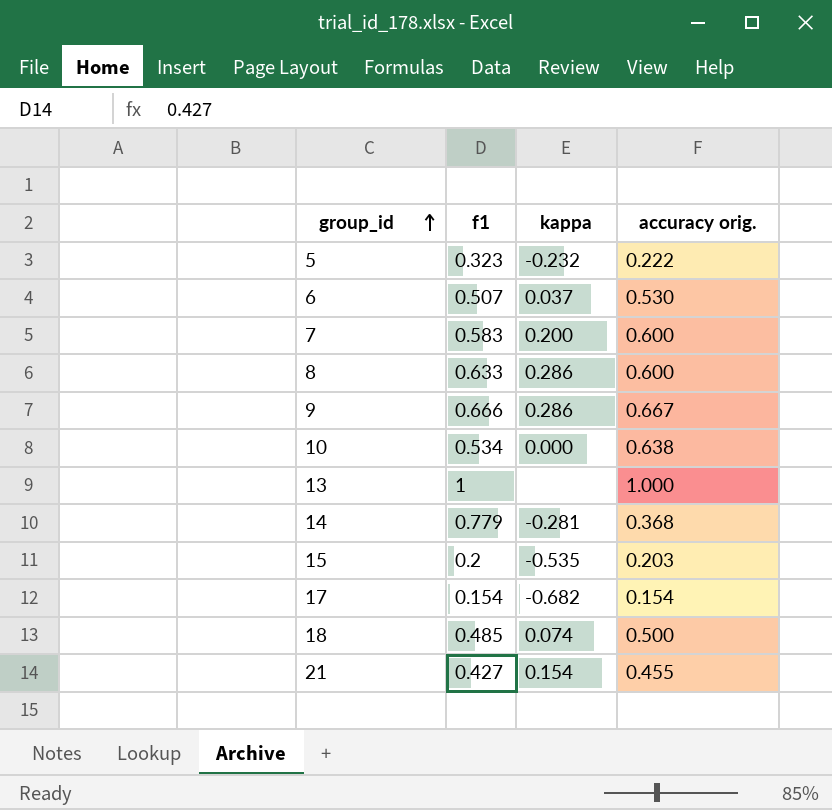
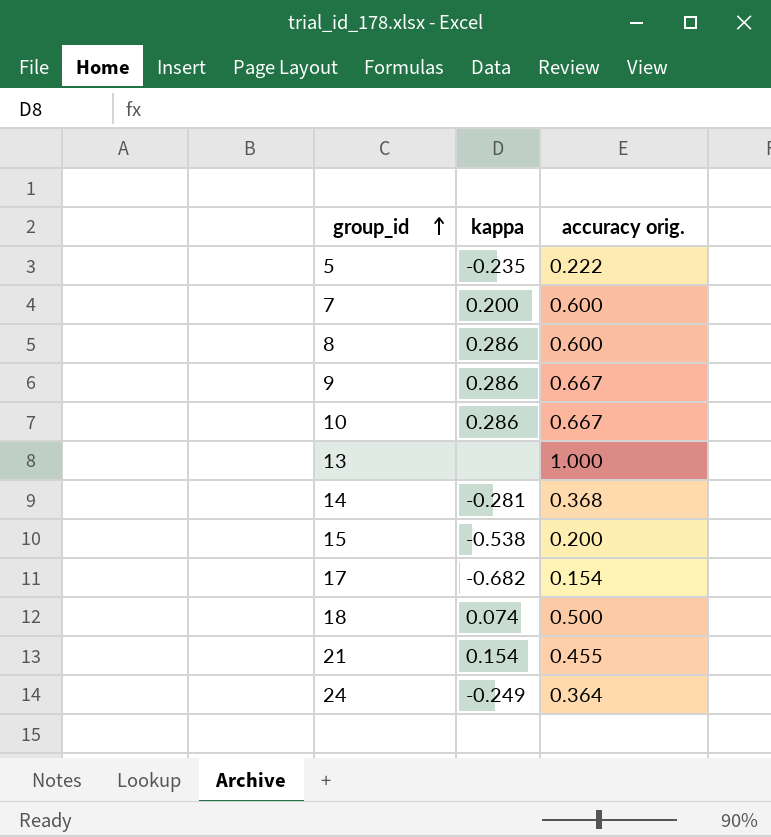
column f1 | position: 2 -> none
row 6: 0.507 | 0.037 | 0.530 -> none
5 | kappa: -0.232 -> -0.235
10 | kappa: 0.000 -> 0.286
10 | accuracy orig.: 0.638 -> 0.667
15 | kappa: -0.535 -> -0.538
15 | accuracy orig.: 0.203 -> 0.200
row 24: none -> -0.249 | 0.364

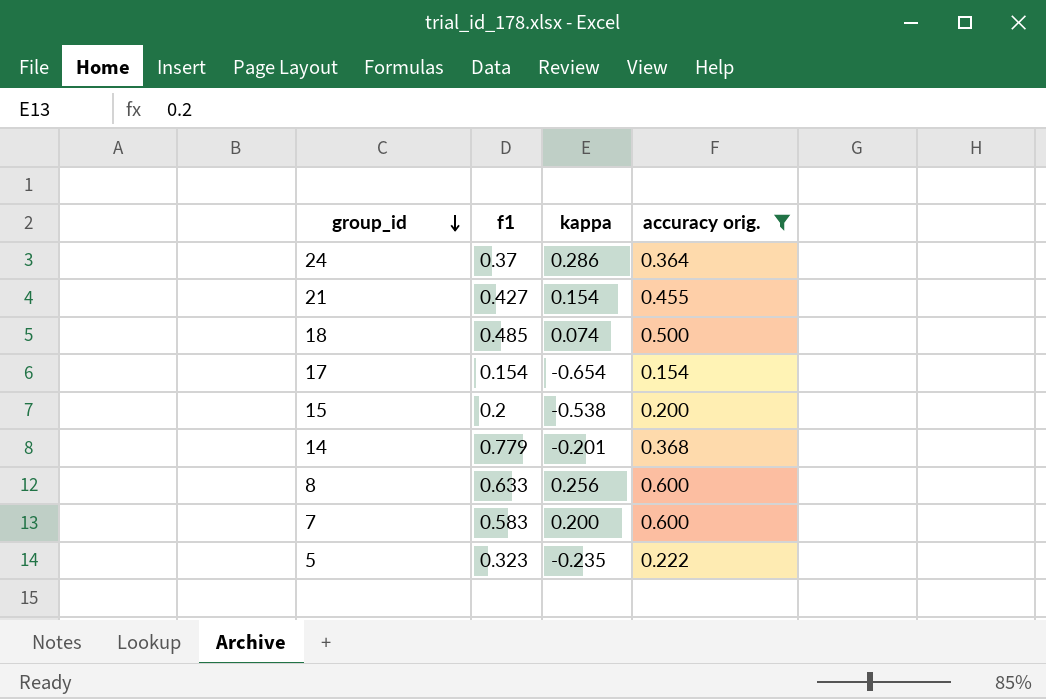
filter: none -> accuracy orig. <= 0.600
row order: group_id ascending -> group_id descending
column f1 | position: none -> 2
24 | kappa: -0.249 -> 0.286
17 | kappa: -0.682 -> -0.654
14 | kappa: -0.281 -> -0.201
8 | kappa: 0.286 -> 0.256

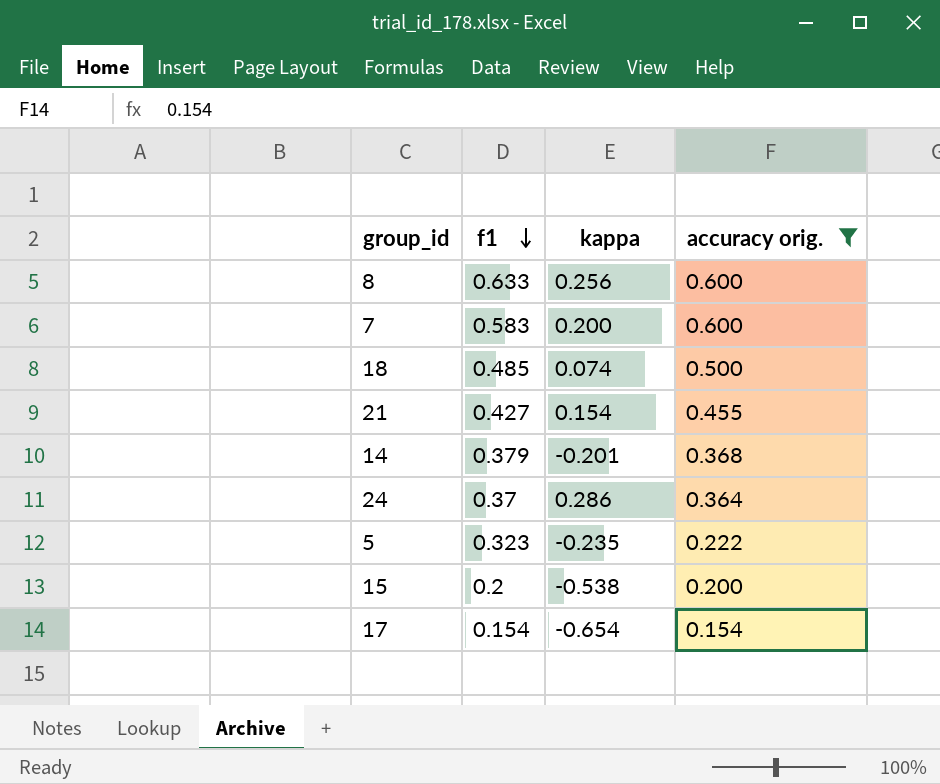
row order: group_id descending -> f1 descending
14 | f1: 0.779 -> 0.379

